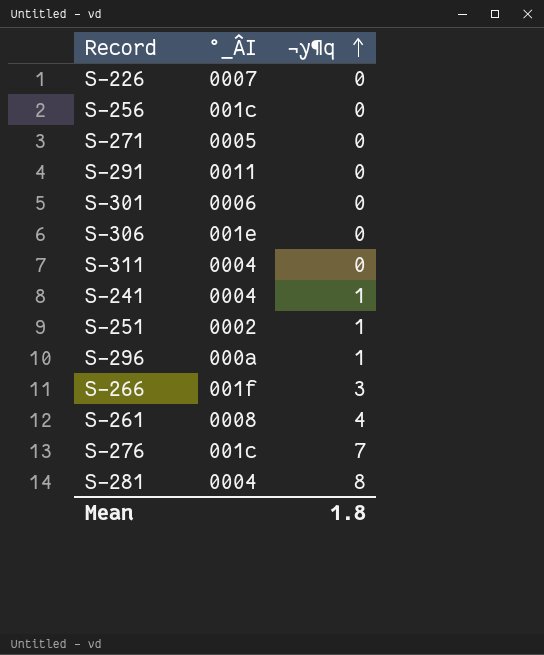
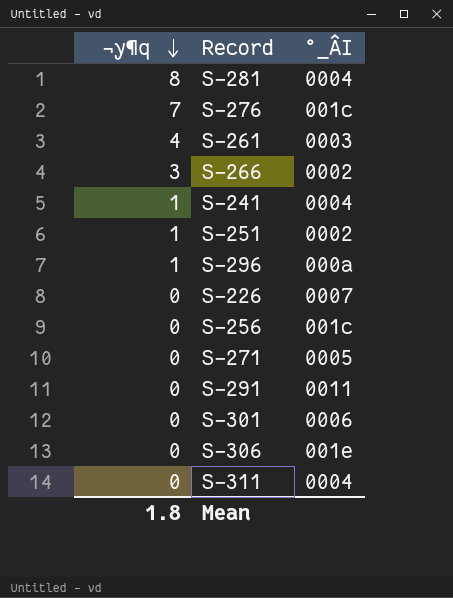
row order: ¬y¶q ascending -> ¬y¶q descending
column ¬y¶q | position: 3 -> 1
S-261 | °_ÂI: 0008 -> 0003
S-266 | °_ÂI: 001f -> 0002

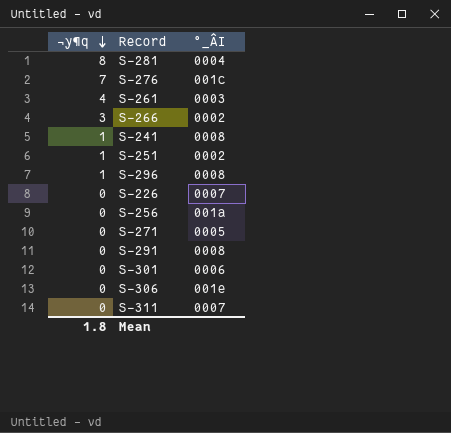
S-241 | °_ÂI: 0004 -> 0008
S-296 | °_ÂI: 000a -> 0008
S-256 | °_ÂI: 001c -> 001a
S-291 | °_ÂI: 0011 -> 0008
S-311 | °_ÂI: 0004 -> 0007

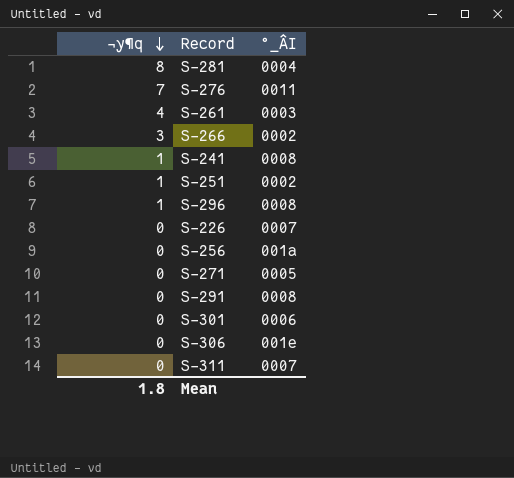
S-276 | °_ÂI: 001c -> 0011

